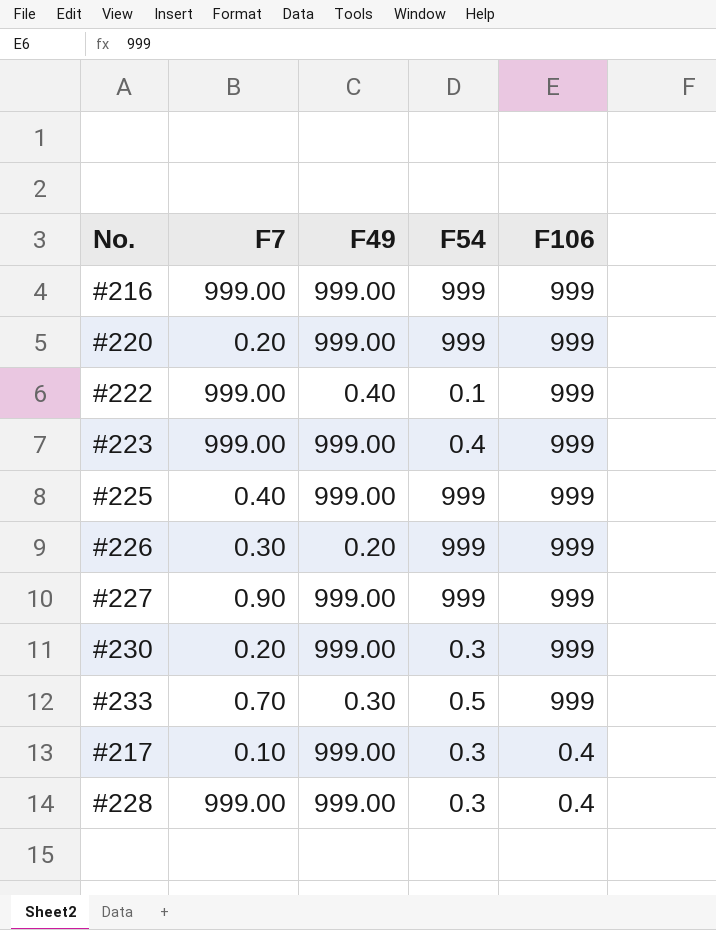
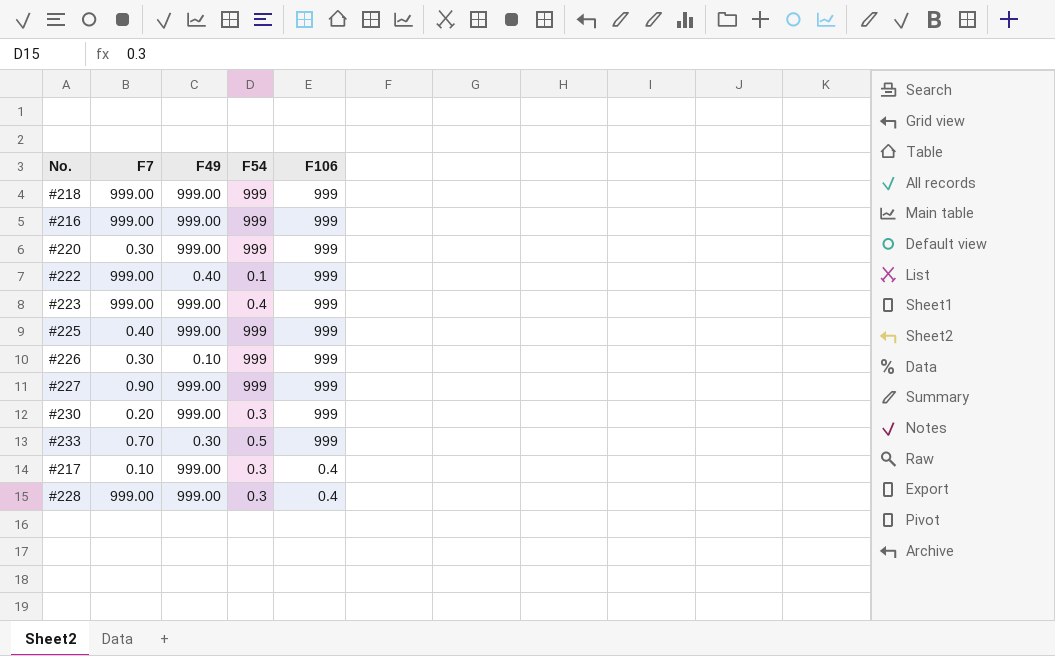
row #218: none -> 999.00 | 999.00 | 999 | 999
#220 | F7: 0.20 -> 0.30
#226 | F49: 0.20 -> 0.10

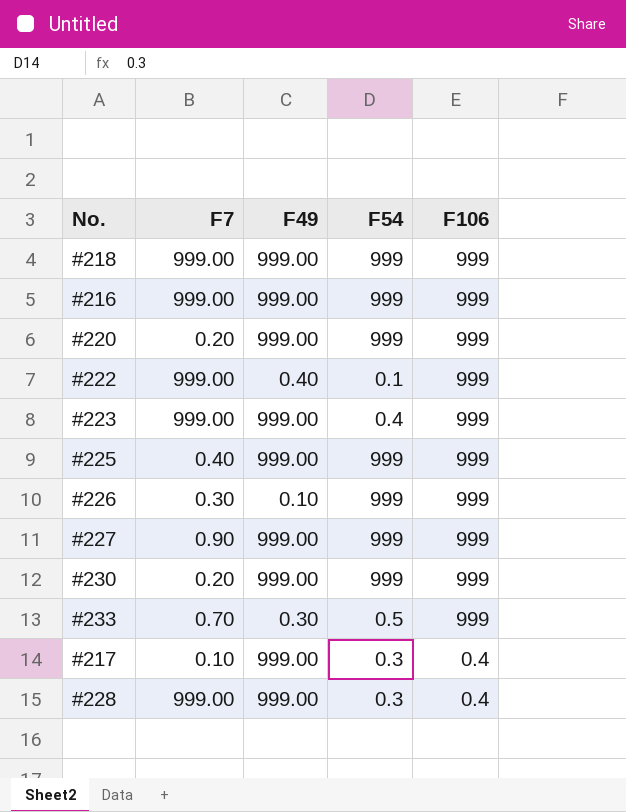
#220 | F7: 0.30 -> 0.20
#230 | F54: 0.3 -> 999

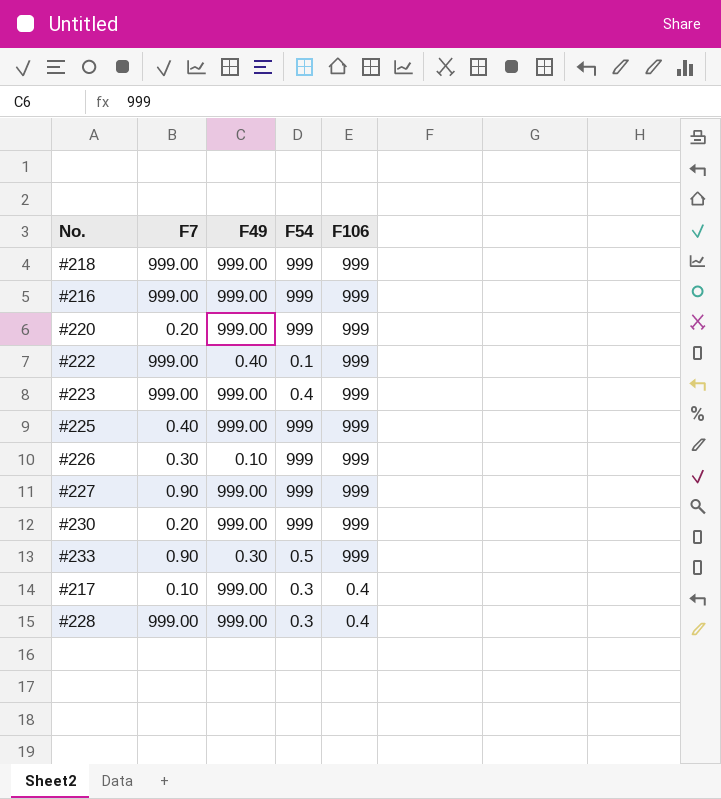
#233 | F7: 0.70 -> 0.90

